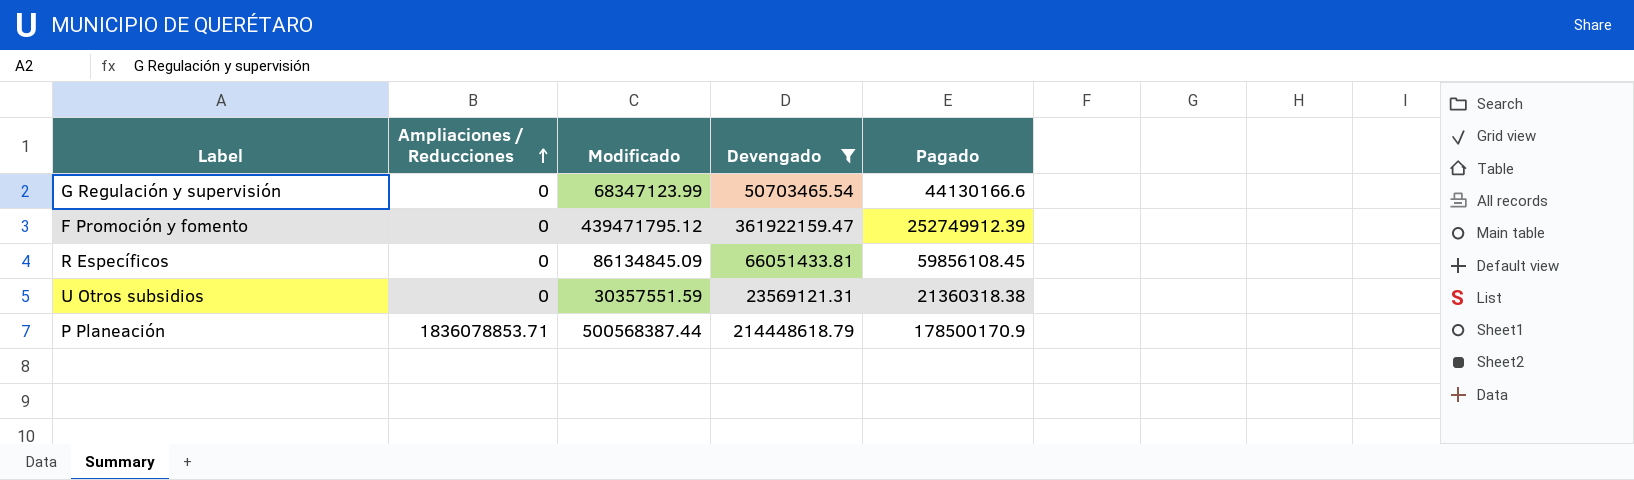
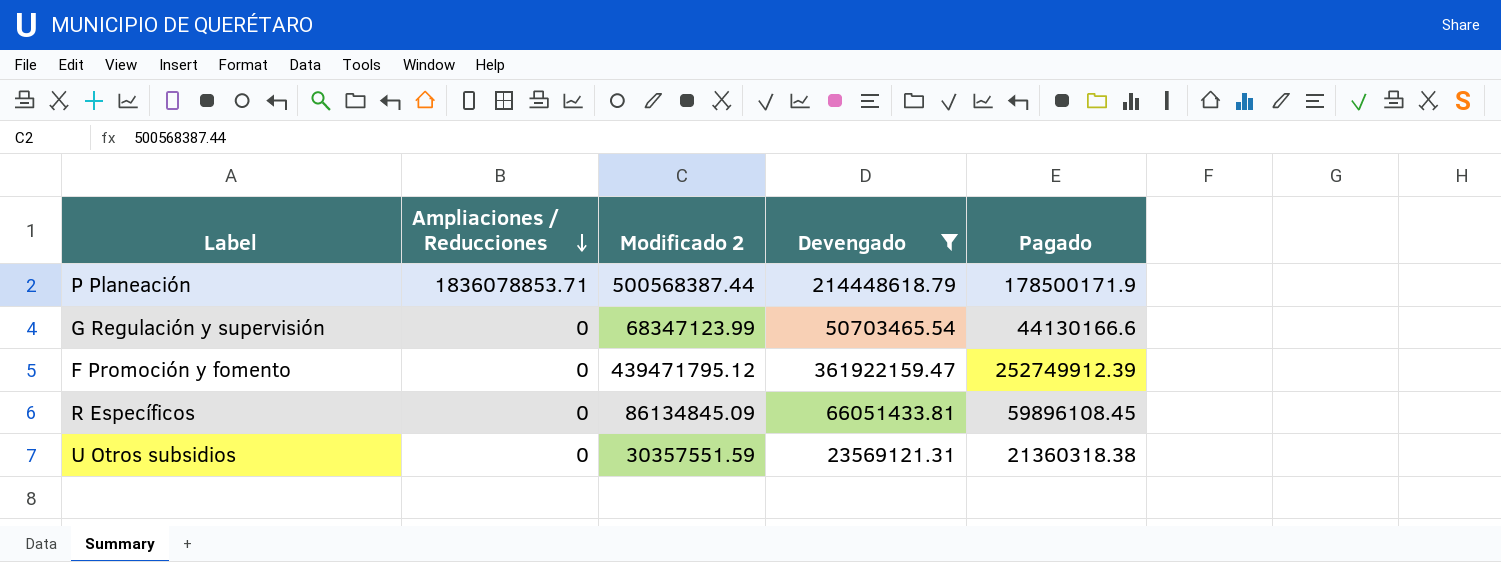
row order: Ampliaciones / Reducciones ascending -> Ampliaciones / Reducciones descending
column name: Modificado -> Modificado 2
P Planeación | Pagado: 178500170.9 -> 178500171.9
R Específicos | Pagado: 59856108.45 -> 59896108.45

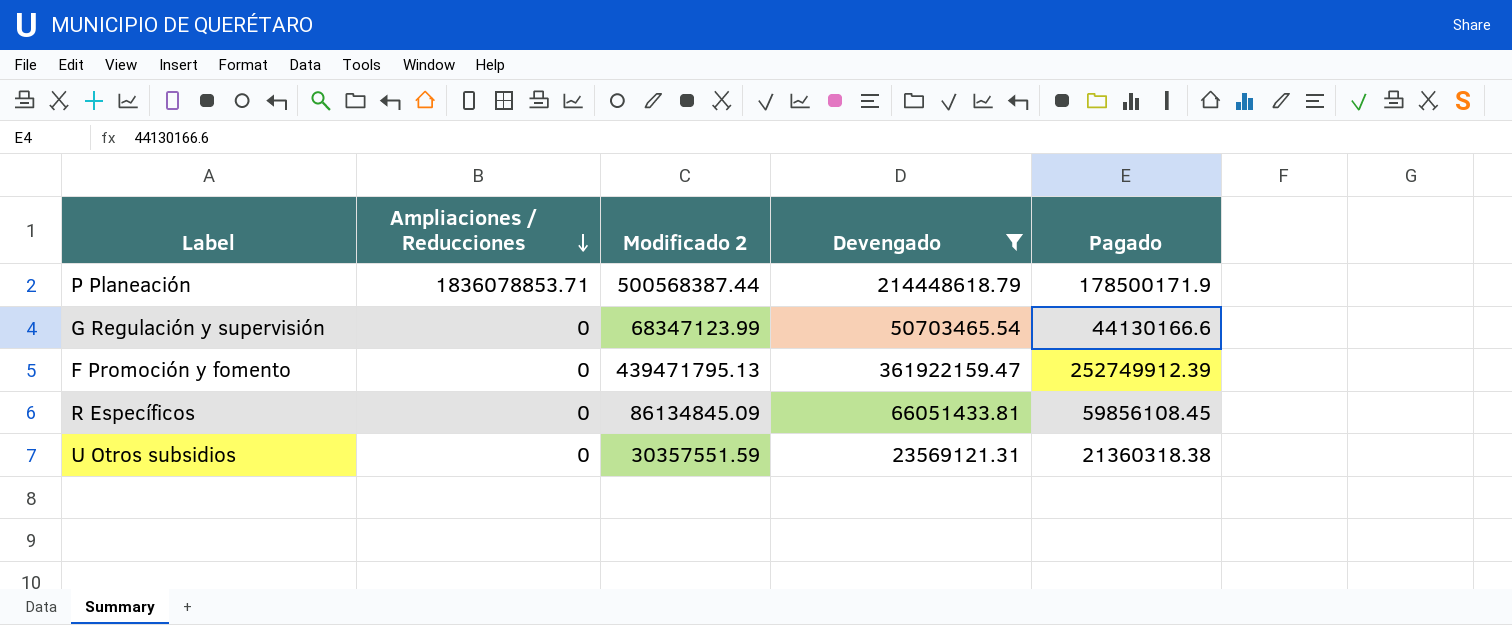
F Promoción y fomento | Modificado 2: 439471795.12 -> 439471795.13
R Específicos | Pagado: 59896108.45 -> 59856108.45

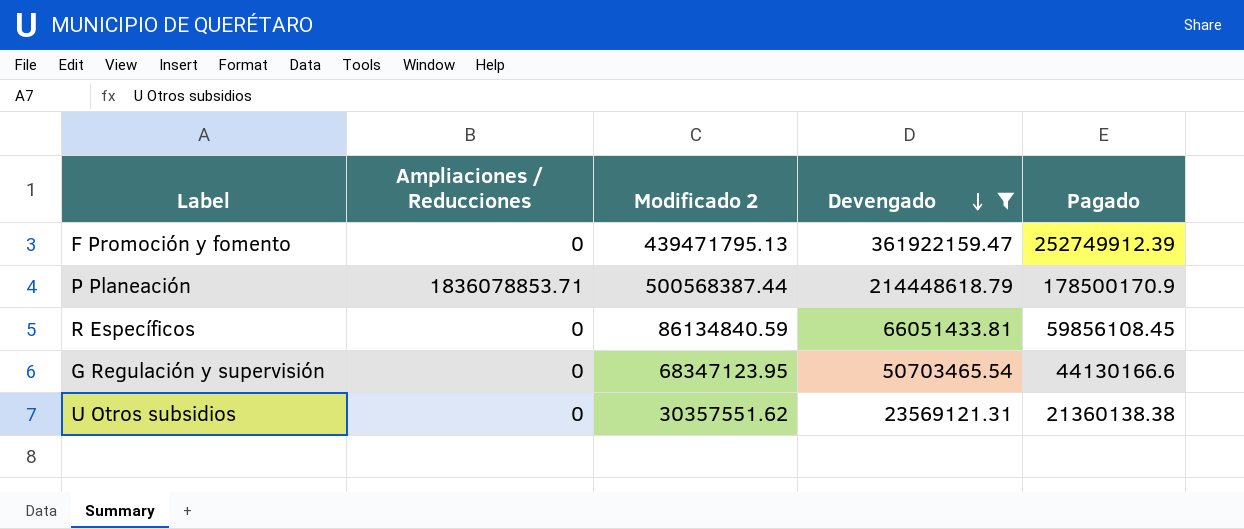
row order: Ampliaciones / Reducciones descending -> Devengado descending
P Planeación | Pagado: 178500171.9 -> 178500170.9
R Específicos | Modificado 2: 86134845.09 -> 86134840.59
G Regulación y supervisión | Modificado 2: 68347123.99 -> 68347123.95
U Otros subsidios | Modificado 2: 30357551.59 -> 30357551.62
U Otros subsidios | Pagado: 21360318.38 -> 21360138.38

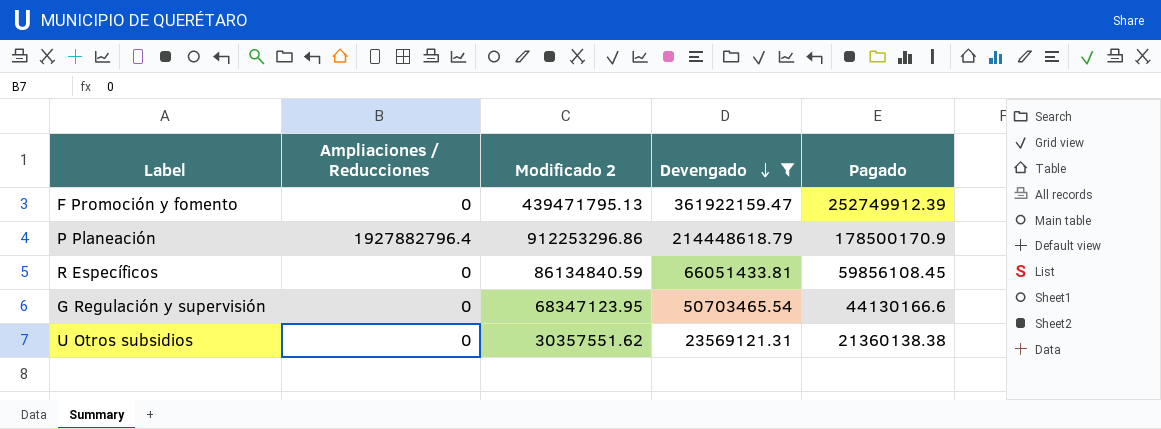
P Planeación | Ampliaciones / Reducciones: 1836078853.71 -> 1927882796.4
P Planeación | Modificado 2: 500568387.44 -> 912253296.86

